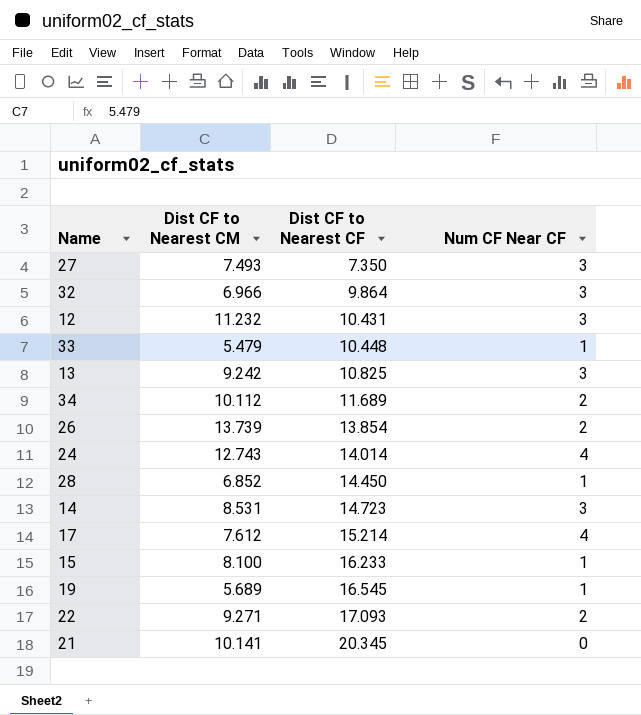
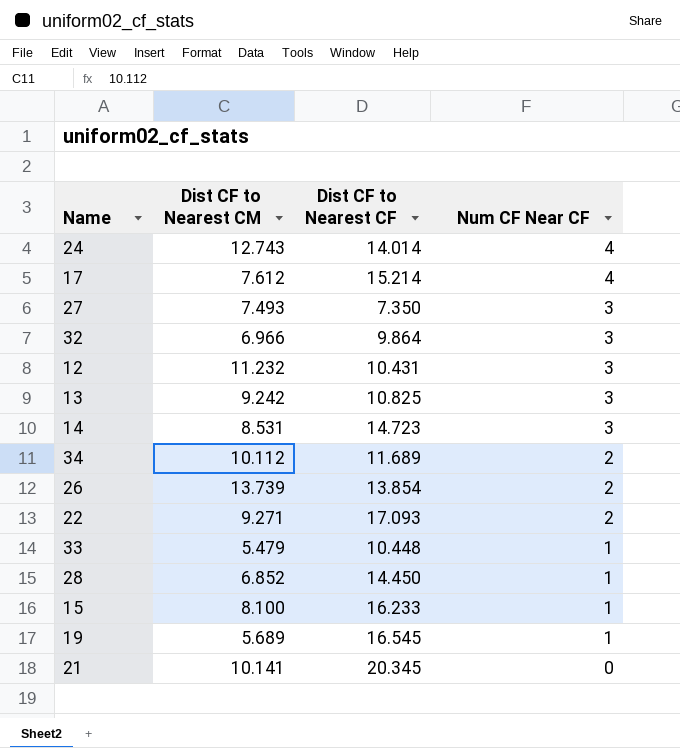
row order: Dist CF to Nearest CF ascending -> Num CF Near CF descending

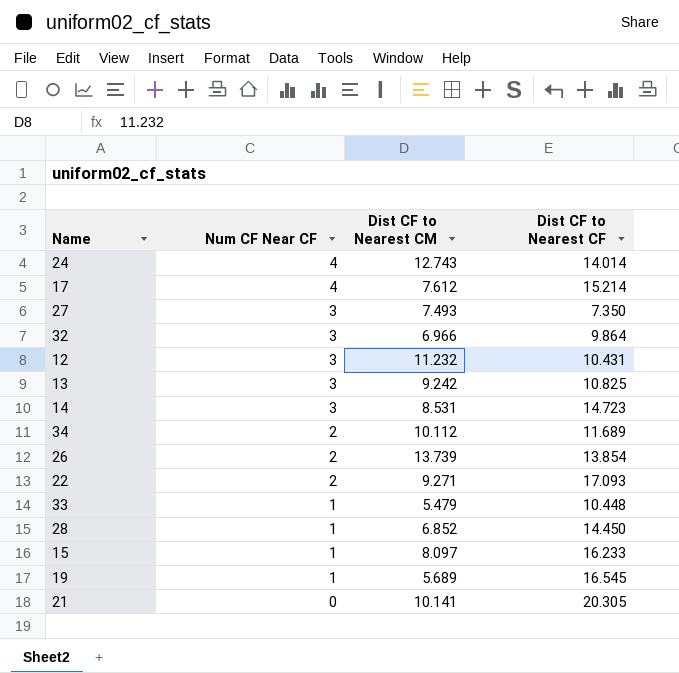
column Num CF Near CF | position: 4 -> 2
15 | Dist CF to Nearest CM: 8.100 -> 8.097
21 | Dist CF to Nearest CF: 20.345 -> 20.305

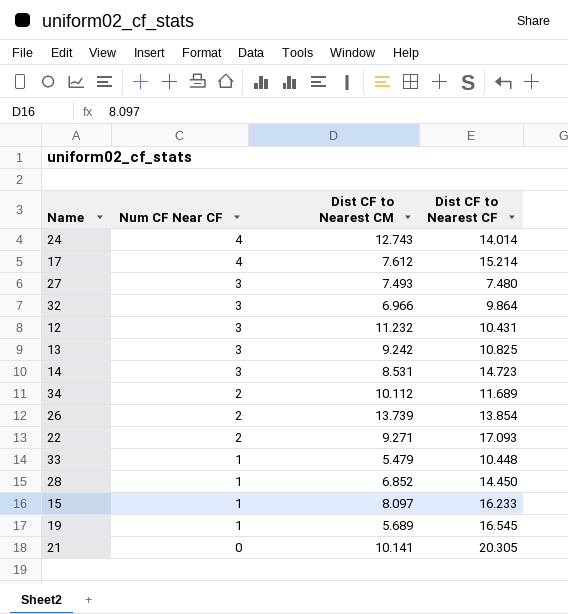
27 | Dist CF to Nearest CF: 7.350 -> 7.480

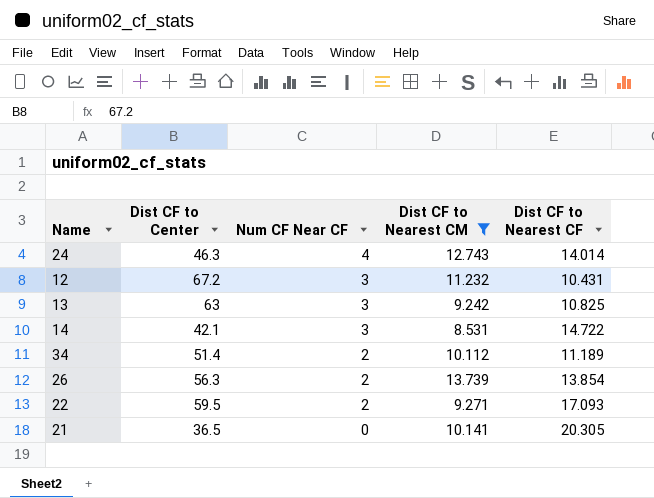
filter: none -> Dist CF to Nearest CM >= 8.531
column Dist CF to Center | position: none -> 2
14 | Dist CF to Nearest CF: 14.723 -> 14.722
34 | Dist CF to Nearest CF: 11.689 -> 11.189

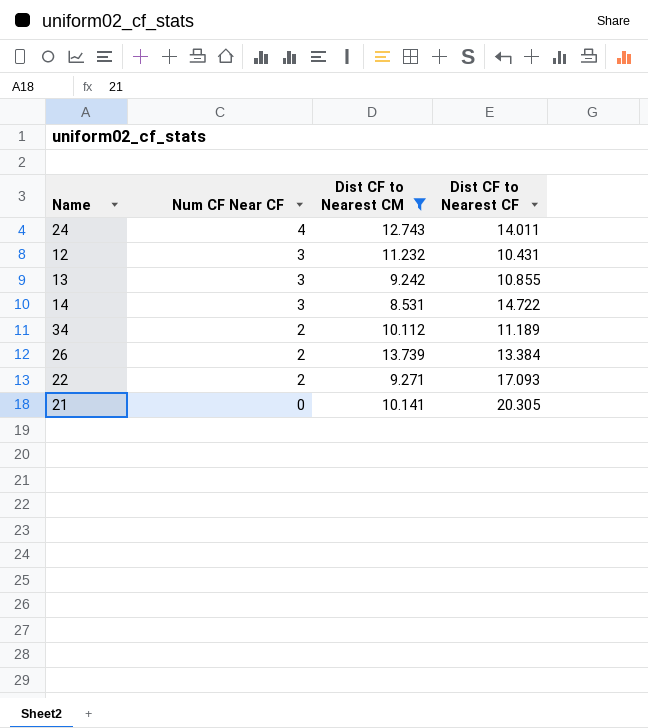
column Dist CF to Center | position: 2 -> none
24 | Dist CF to Nearest CF: 14.014 -> 14.011
13 | Dist CF to Nearest CF: 10.825 -> 10.855
26 | Dist CF to Nearest CF: 13.854 -> 13.384

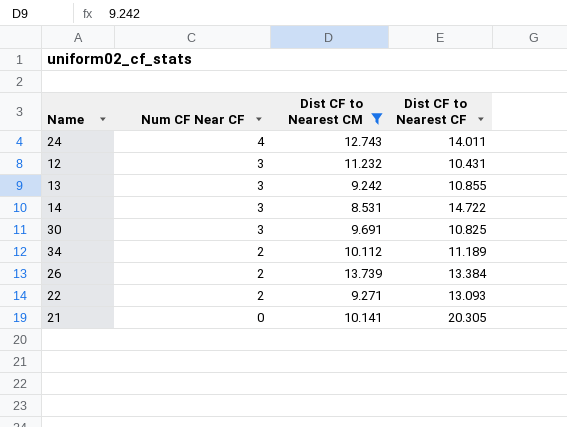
row 30: none -> 3 | 9.691 | 10.825
22 | Dist CF to Nearest CF: 17.093 -> 13.093

